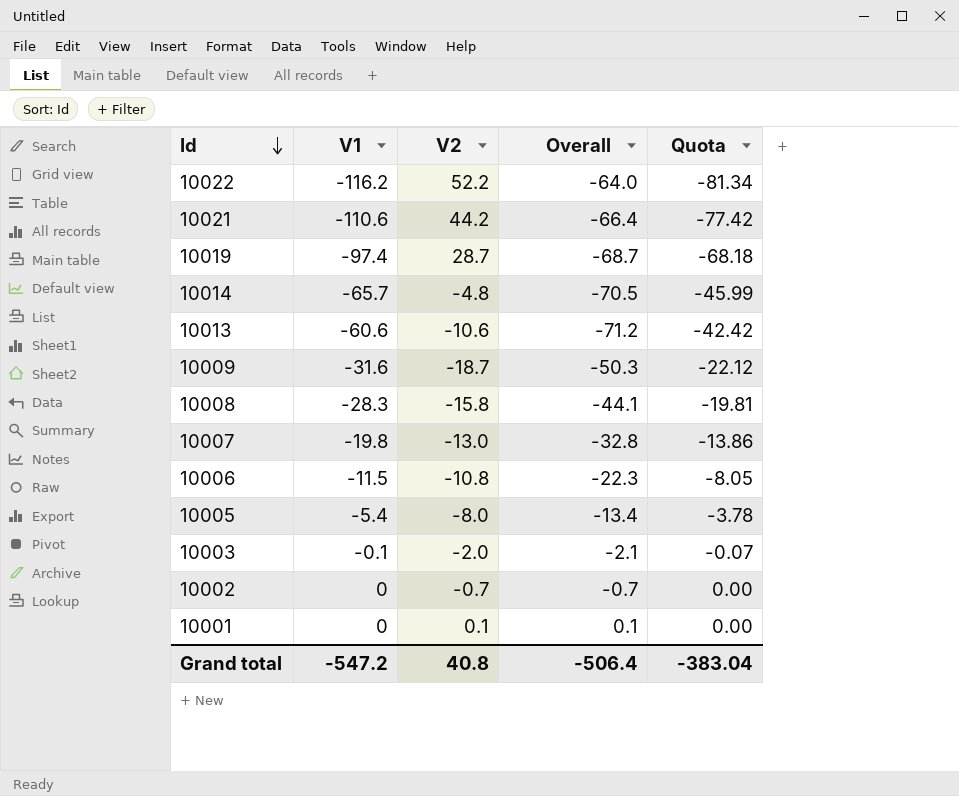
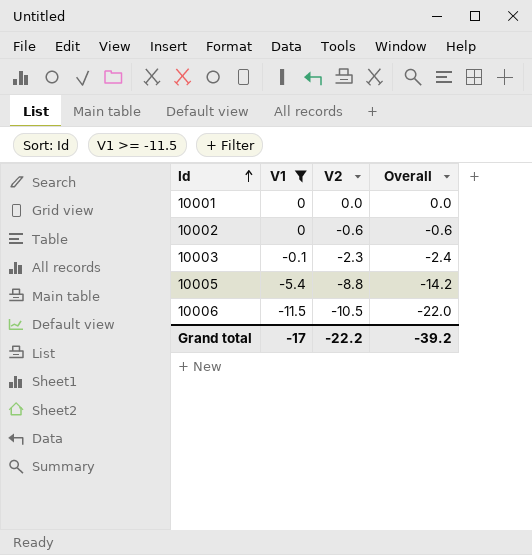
filter: none -> V1 >= -11.5
row order: Id descending -> Id ascending
column Quota | formula: [V1] * 0.7 -> none
10001 | V2: 0.1 -> 0.0
10001 | Overall: 0.1 -> 0.0
10002 | V2: -0.7 -> -0.6
10002 | Overall: -0.7 -> -0.6
10003 | V2: -2.0 -> -2.3
10003 | Overall: -2.1 -> -2.4
10005 | V2: -8.0 -> -8.8
10005 | Overall: -13.4 -> -14.2
10006 | V2: -10.8 -> -10.5
10006 | Overall: -22.3 -> -22.0
Grand total | V1: -547.2 -> -17
Grand total | V2: 40.8 -> -22.2
Grand total | Overall: -506.4 -> -39.2

